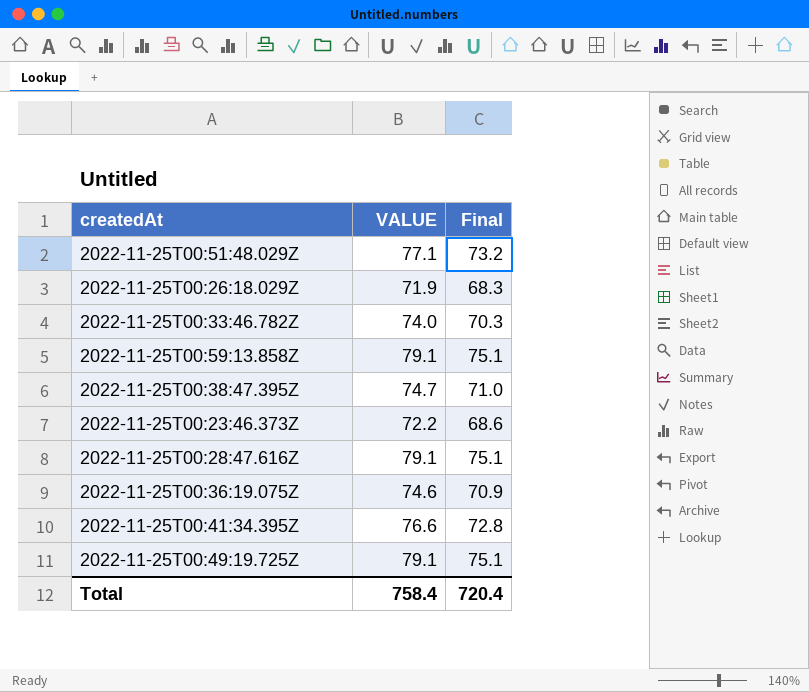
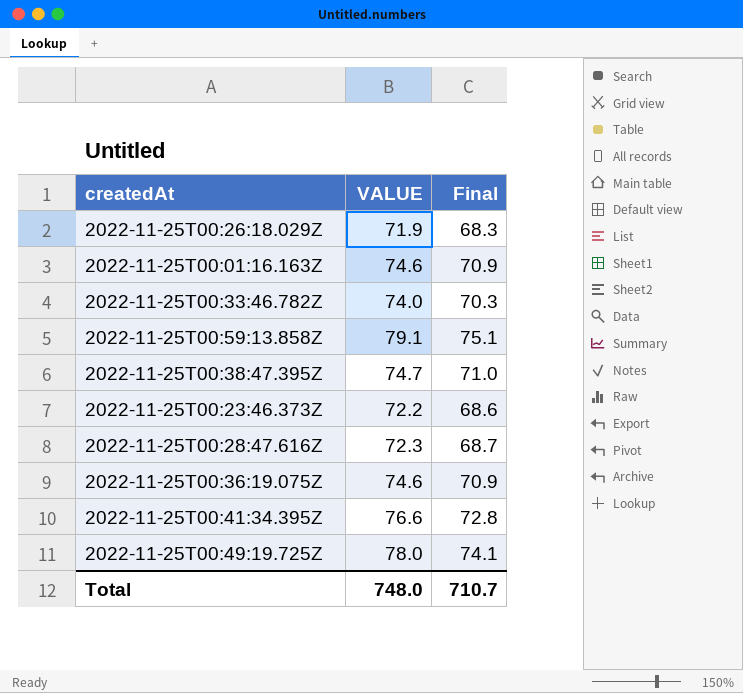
row 2022-11-25T00:51:48.029Z: 77.1 | 73.2 -> none
row 2022-11-25T00:01:16.163Z: none -> 74.6 | 70.9
2022-11-25T00:28:47.616Z | VALUE: 79.1 -> 72.3
2022-11-25T00:28:47.616Z | Final: 75.1 -> 68.7
2022-11-25T00:49:19.725Z | VALUE: 79.1 -> 78.0
2022-11-25T00:49:19.725Z | Final: 75.1 -> 74.1
Total | VALUE: 758.4 -> 748.0
Total | Final: 720.4 -> 710.7

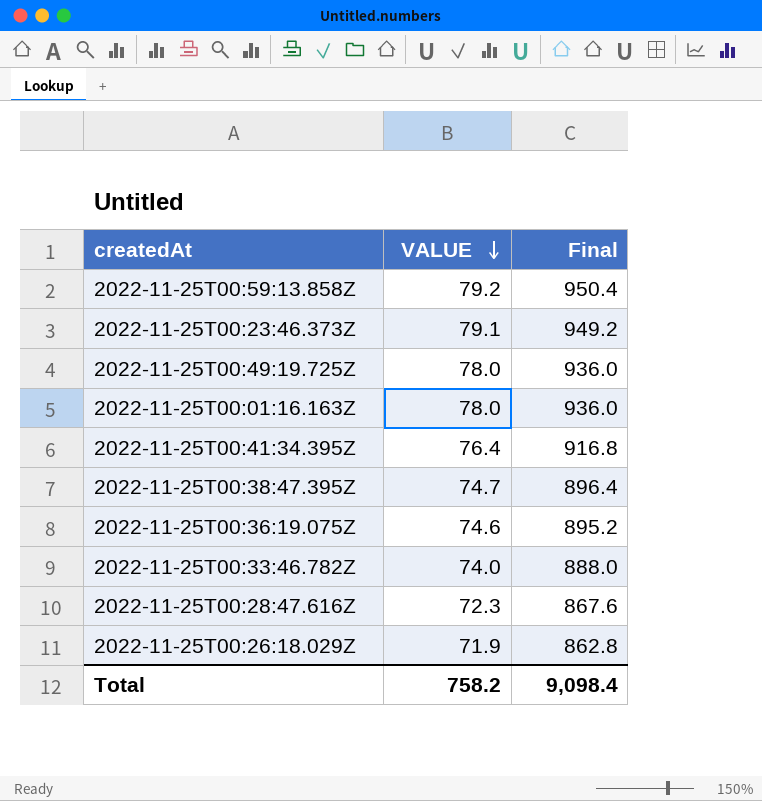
row order: none -> VALUE descending
column Final | formula: [VALUE] * 0.95 -> [VALUE] * 12
2022-11-25T00:59:13.858Z | VALUE: 79.1 -> 79.2
2022-11-25T00:23:46.373Z | VALUE: 72.2 -> 79.1
2022-11-25T00:01:16.163Z | VALUE: 74.6 -> 78.0
2022-11-25T00:41:34.395Z | VALUE: 76.6 -> 76.4
Total | VALUE: 748.0 -> 758.2
Total | Final: 710.7 -> 9,098.4

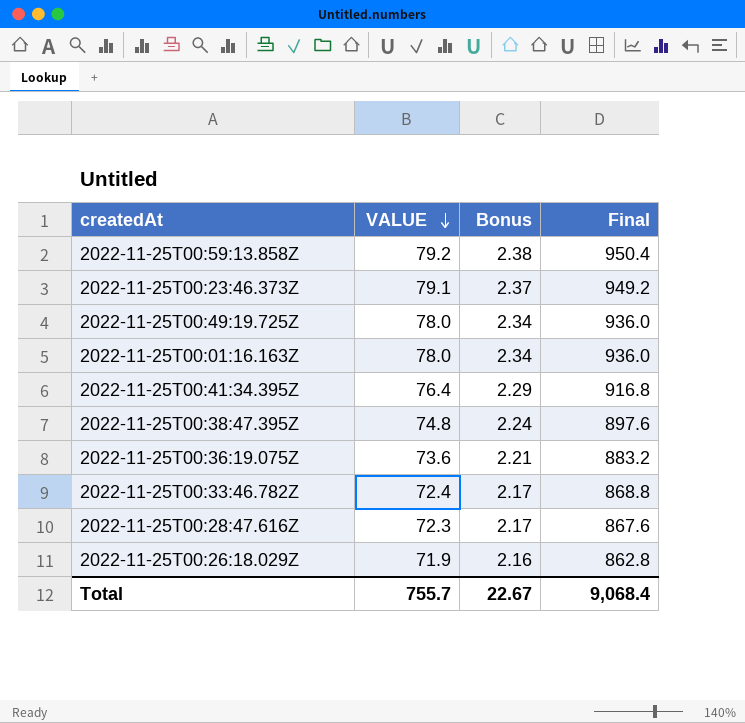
column Bonus | formula: none -> [VALUE] * 0.03
2022-11-25T00:38:47.395Z | VALUE: 74.7 -> 74.8
2022-11-25T00:38:47.395Z | Final: 896.4 -> 897.6
2022-11-25T00:36:19.075Z | VALUE: 74.6 -> 73.6
2022-11-25T00:36:19.075Z | Final: 895.2 -> 883.2
2022-11-25T00:33:46.782Z | VALUE: 74.0 -> 72.4
2022-11-25T00:33:46.782Z | Final: 888.0 -> 868.8
Total | VALUE: 758.2 -> 755.7
Total | Final: 9,098.4 -> 9,068.4

